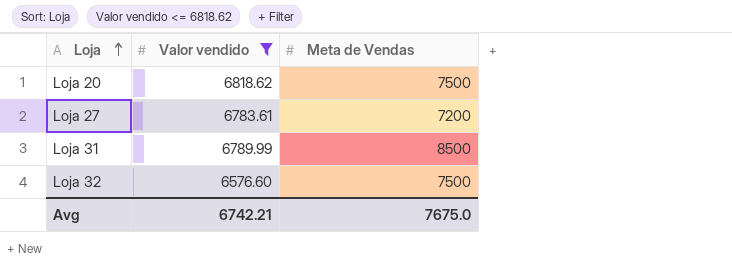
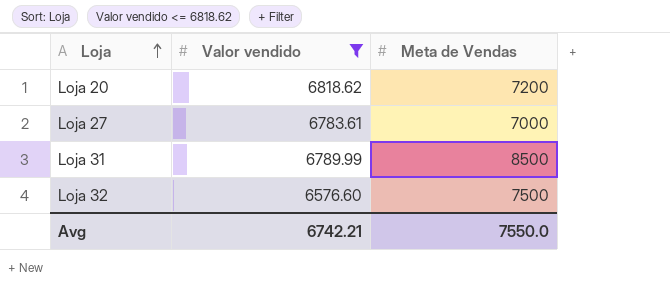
Loja 20 | Meta de Vendas: 7500 -> 7200
Loja 27 | Meta de Vendas: 7200 -> 7000
Avg | Meta de Vendas: 7675.0 -> 7550.0

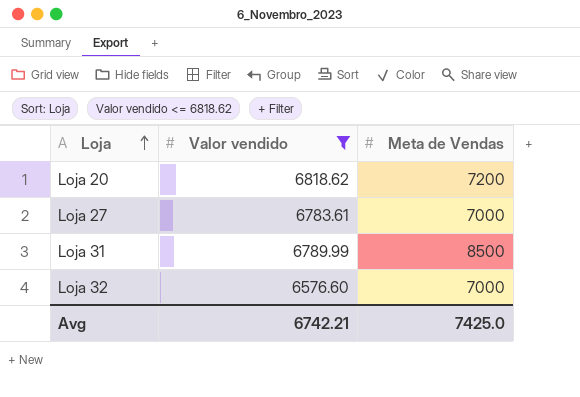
Loja 32 | Meta de Vendas: 7500 -> 7000
Avg | Meta de Vendas: 7550.0 -> 7425.0

